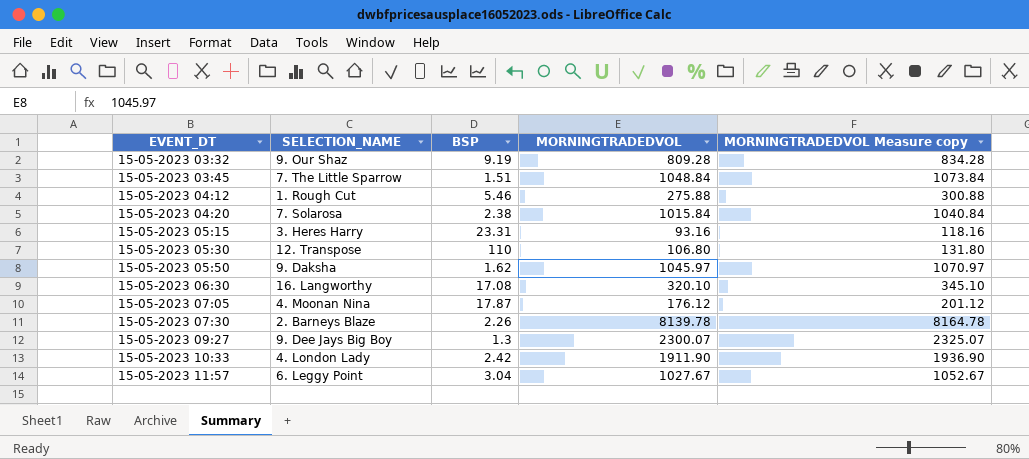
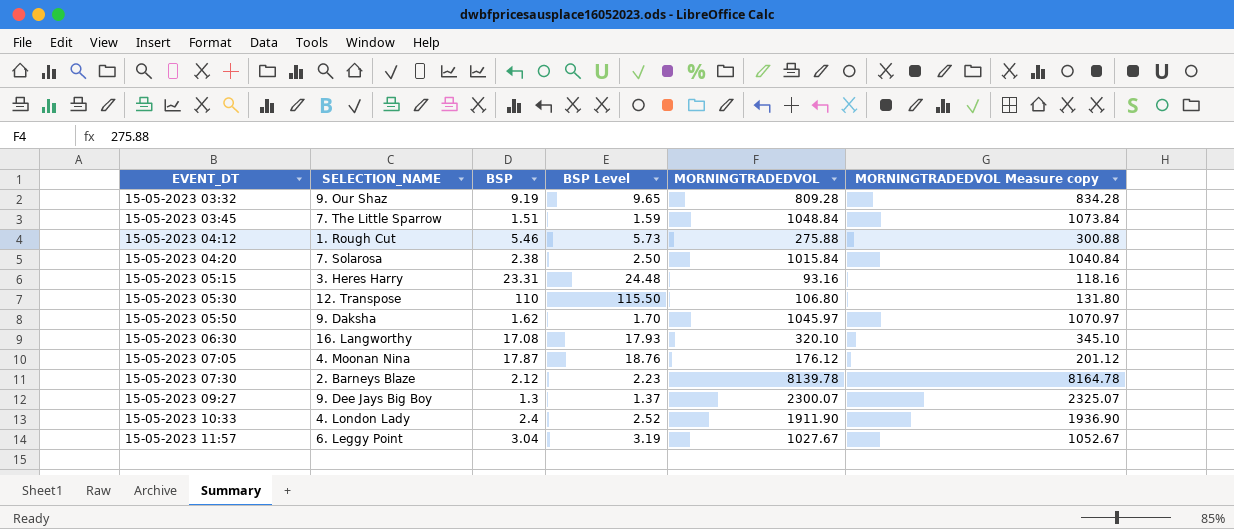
column BSP Level | formula: none -> [BSP] * 1.05
15-05-2023 07:30 | BSP: 2.26 -> 2.12
15-05-2023 10:33 | BSP: 2.42 -> 2.4

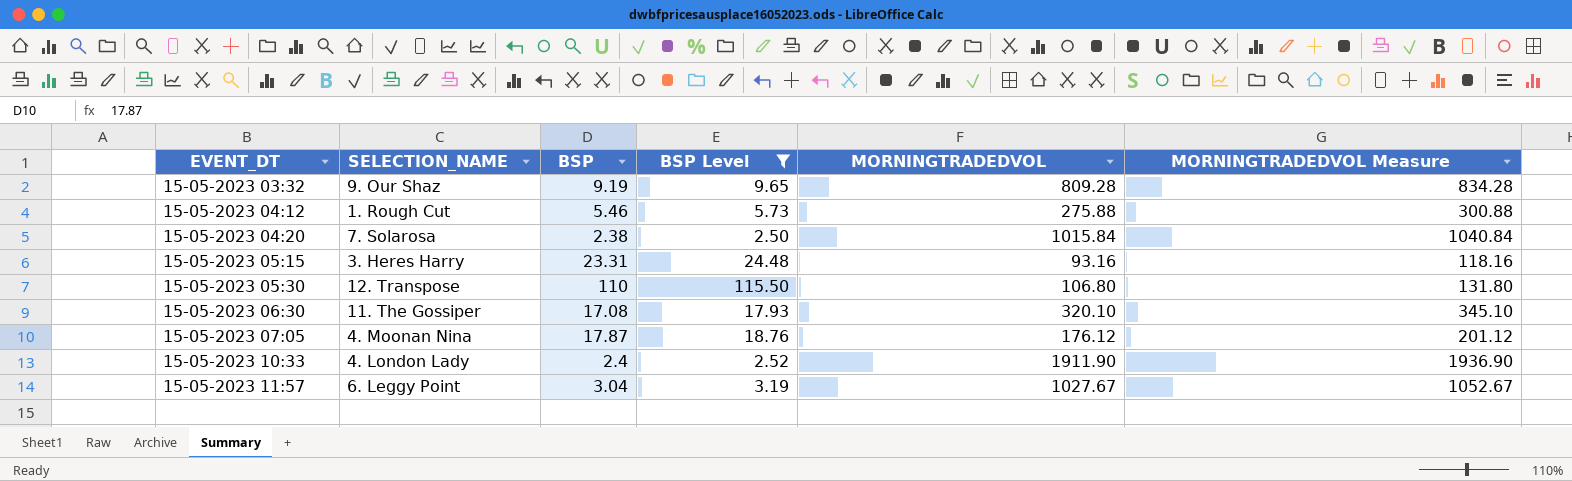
filter: none -> BSP Level >= 2.50
column name: MORNINGTRADEDVOL Measure copy -> MORNINGTRADEDVOL Measure
15-05-2023 06:30 | SELECTION_NAME: 16. Langworthy -> 11. The Gossiper

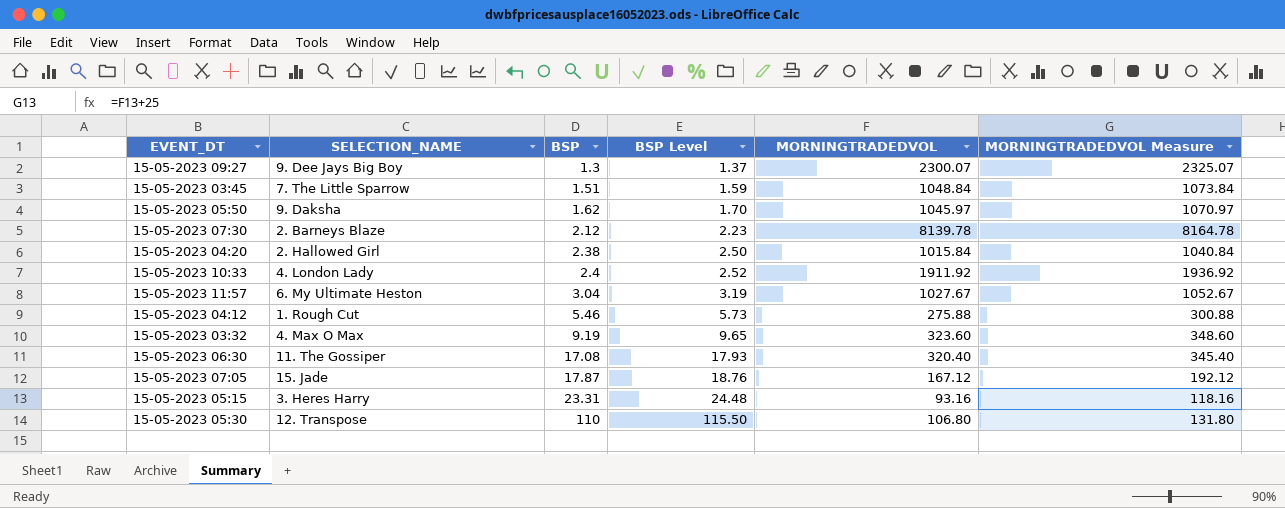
filter: BSP Level >= 2.50 -> none
row order: EVENT_DT ascending -> BSP ascending
15-05-2023 04:20 | SELECTION_NAME: 7. Solarosa -> 2. Hallowed Girl
15-05-2023 10:33 | MORNINGTRADEDVOL: 1911.90 -> 1911.92
15-05-2023 10:33 | MORNINGTRADEDVOL Measure: 1936.90 -> 1936.92
15-05-2023 11:57 | SELECTION_NAME: 6. Leggy Point -> 6. My Ultimate Heston
15-05-2023 03:32 | SELECTION_NAME: 9. Our Shaz -> 4. Max O Max
15-05-2023 03:32 | MORNINGTRADEDVOL: 809.28 -> 323.60
15-05-2023 03:32 | MORNINGTRADEDVOL Measure: 834.28 -> 348.60
15-05-2023 06:30 | MORNINGTRADEDVOL: 320.10 -> 320.40
15-05-2023 06:30 | MORNINGTRADEDVOL Measure: 345.10 -> 345.40
15-05-2023 07:05 | SELECTION_NAME: 4. Moonan Nina -> 15. Jade
15-05-2023 07:05 | MORNINGTRADEDVOL: 176.12 -> 167.12
15-05-2023 07:05 | MORNINGTRADEDVOL Measure: 201.12 -> 192.12

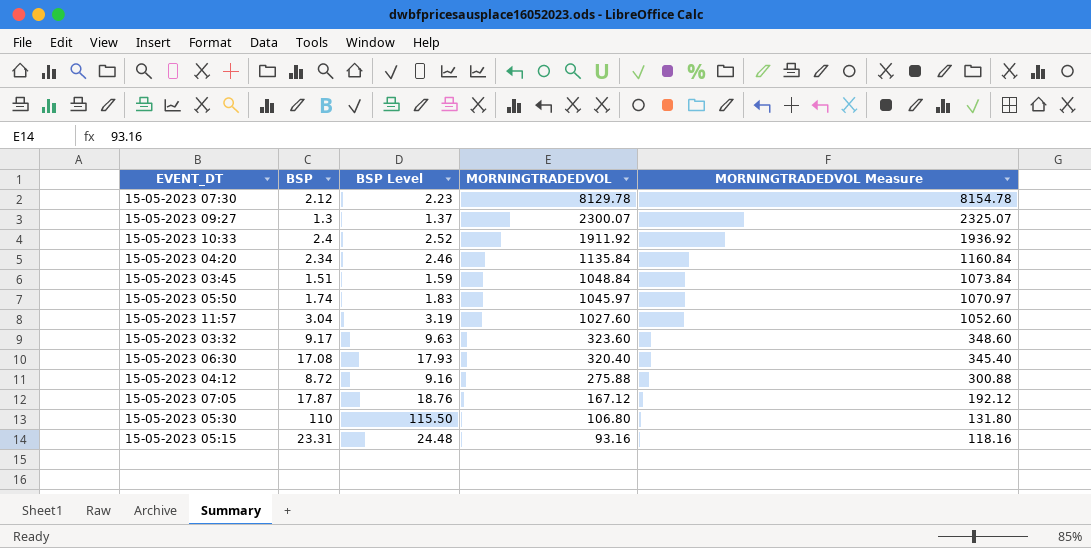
row order: BSP ascending -> MORNINGTRADEDVOL descending
column SELECTION_NAME | position: 2 -> none
15-05-2023 07:30 | MORNINGTRADEDVOL: 8139.78 -> 8129.78
15-05-2023 07:30 | MORNINGTRADEDVOL Measure: 8164.78 -> 8154.78
15-05-2023 04:20 | BSP: 2.38 -> 2.34
15-05-2023 04:20 | BSP Level: 2.50 -> 2.46
15-05-2023 04:20 | MORNINGTRADEDVOL: 1015.84 -> 1135.84
15-05-2023 04:20 | MORNINGTRADEDVOL Measure: 1040.84 -> 1160.84
15-05-2023 05:50 | BSP: 1.62 -> 1.74
15-05-2023 05:50 | BSP Level: 1.70 -> 1.83
15-05-2023 11:57 | MORNINGTRADEDVOL: 1027.67 -> 1027.60
15-05-2023 11:57 | MORNINGTRADEDVOL Measure: 1052.67 -> 1052.60
15-05-2023 03:32 | BSP: 9.19 -> 9.17
15-05-2023 03:32 | BSP Level: 9.65 -> 9.63
15-05-2023 04:12 | BSP: 5.46 -> 8.72
15-05-2023 04:12 | BSP Level: 5.73 -> 9.16

